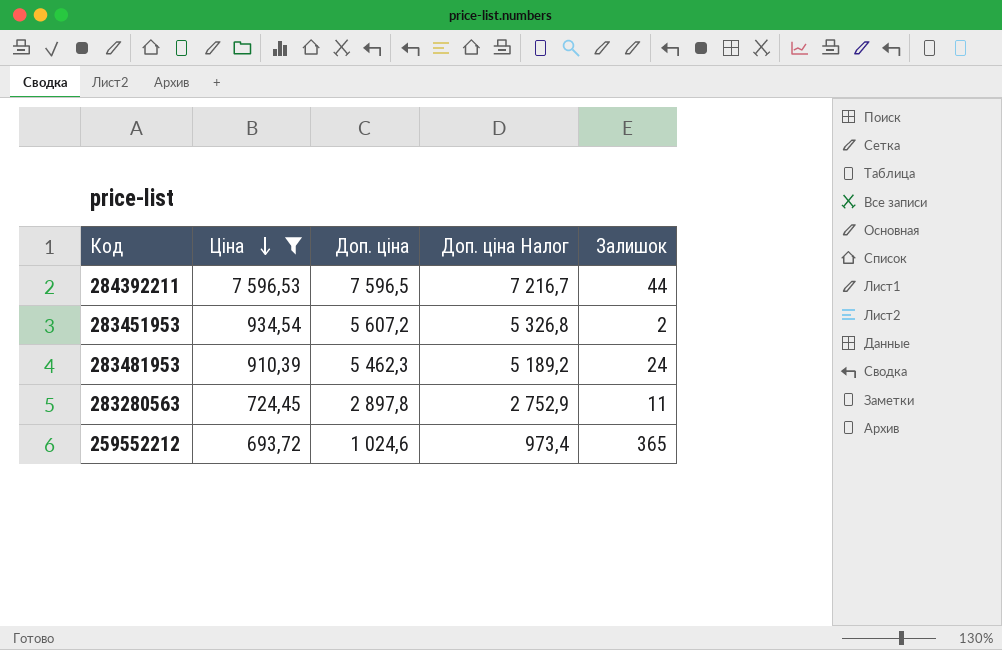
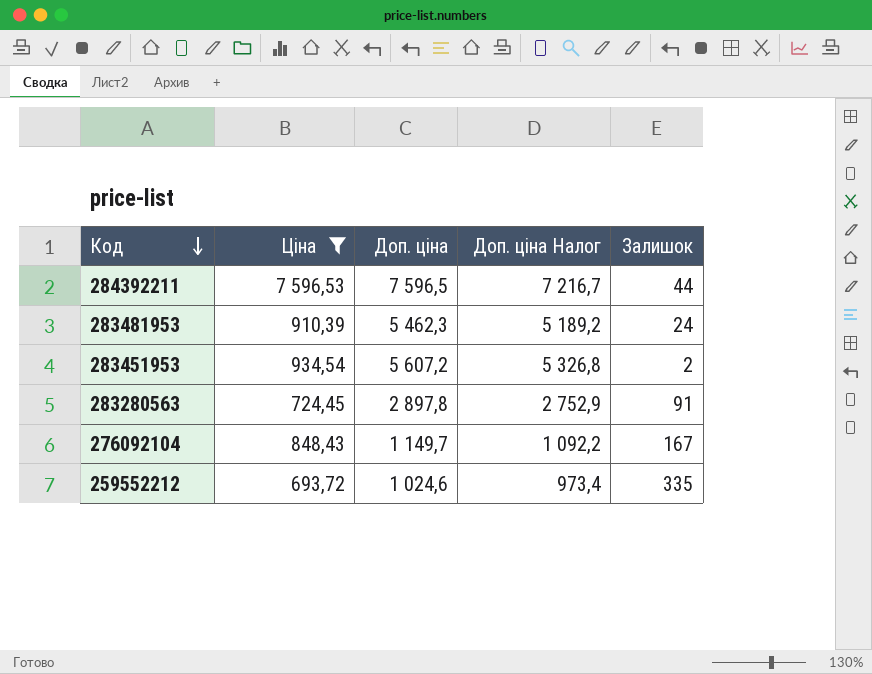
row order: Ціна descending -> Код descending
283280563 | Залишок: 11 -> 91
row 276092104: none -> 848,43 | 1 149,7 | 1 092,2 | 167
259552212 | Залишок: 365 -> 335

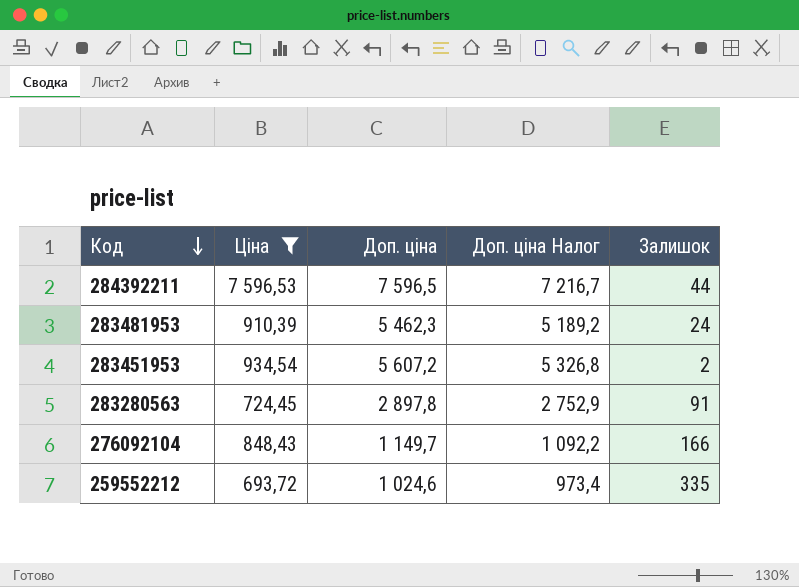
276092104 | Залишок: 167 -> 166

